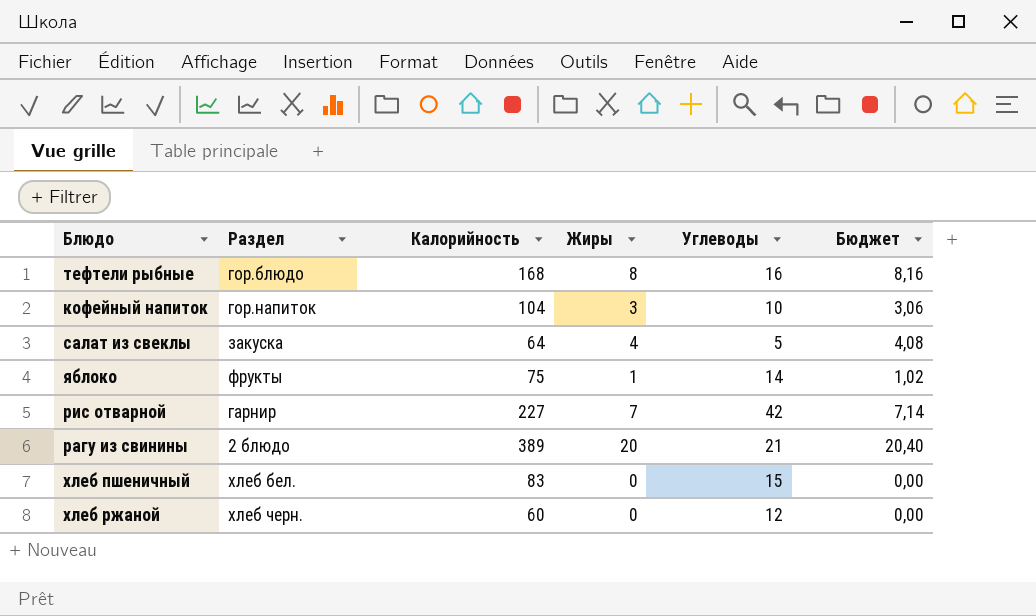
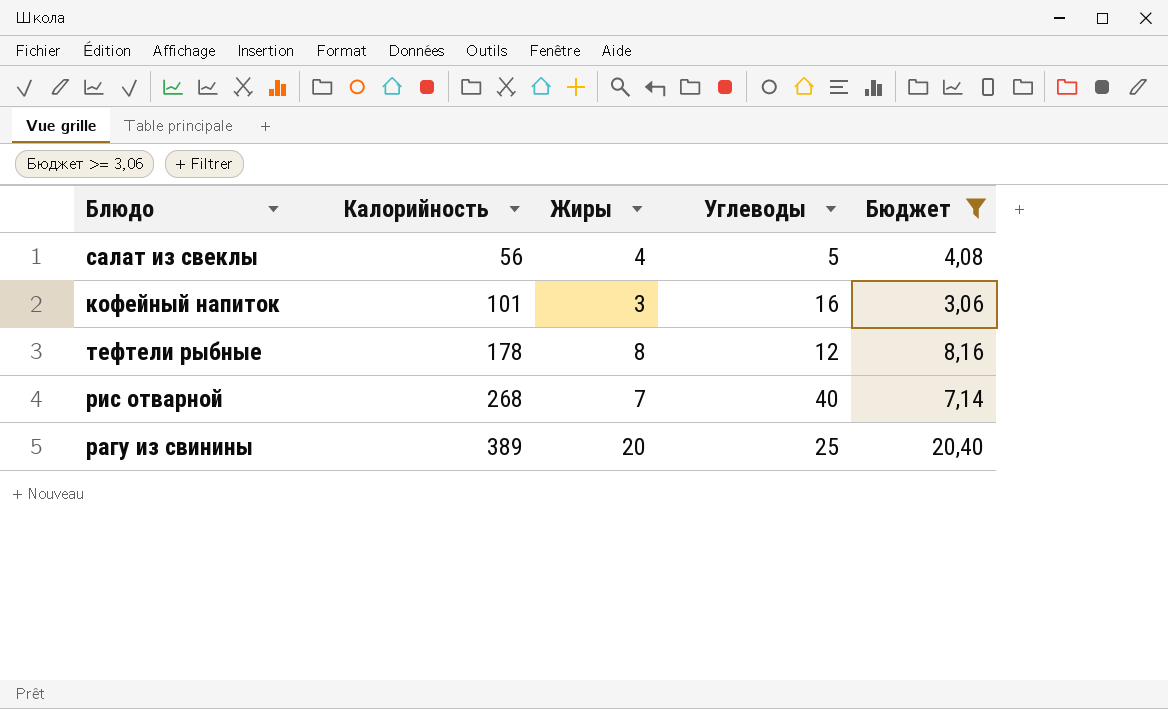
filter: none -> Бюджет >= 3,06
row order: none -> Калорийность ascending
column Раздел | position: 2 -> none
салат из свеклы | Калорийность: 64 -> 56
кофейный напиток | Калорийность: 104 -> 101
кофейный напиток | Углеводы: 10 -> 16
тефтели рыбные | Калорийность: 168 -> 178
тефтели рыбные | Углеводы: 16 -> 12
рис отварной | Калорийность: 227 -> 268
рис отварной | Углеводы: 42 -> 40
рагу из свинины | Углеводы: 21 -> 25

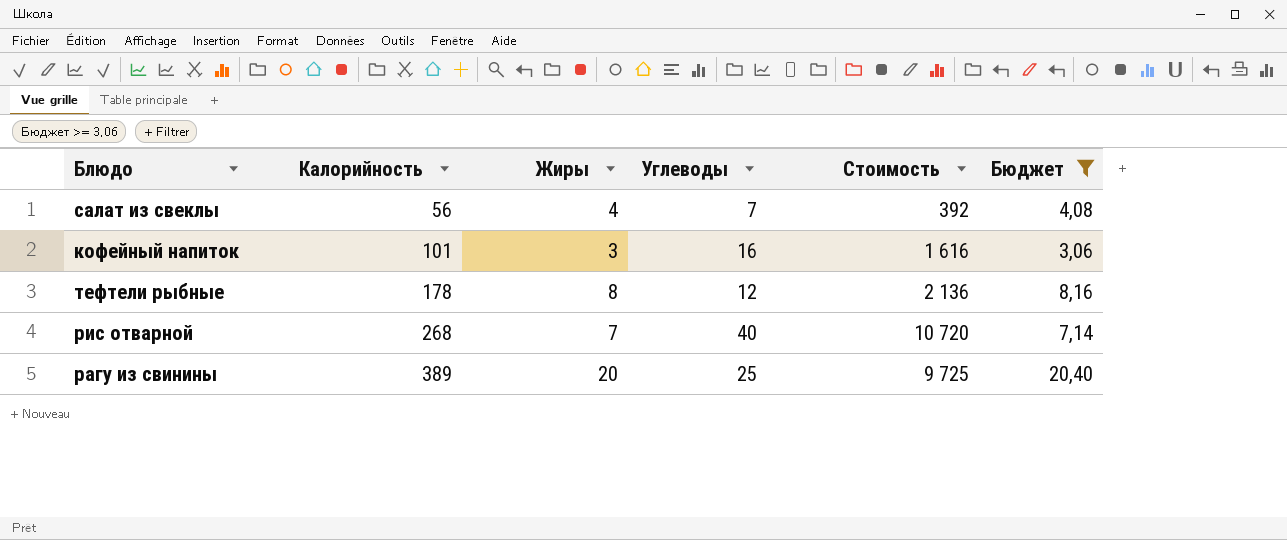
column Стоимость | formula: none -> [Калорийность] * [Углеводы]
салат из свеклы | Углеводы: 5 -> 7

